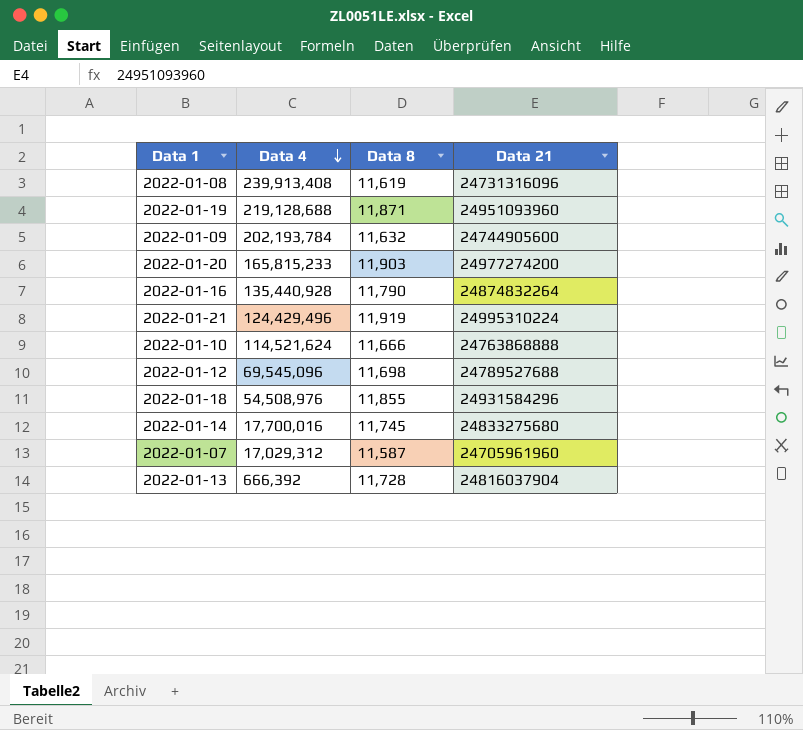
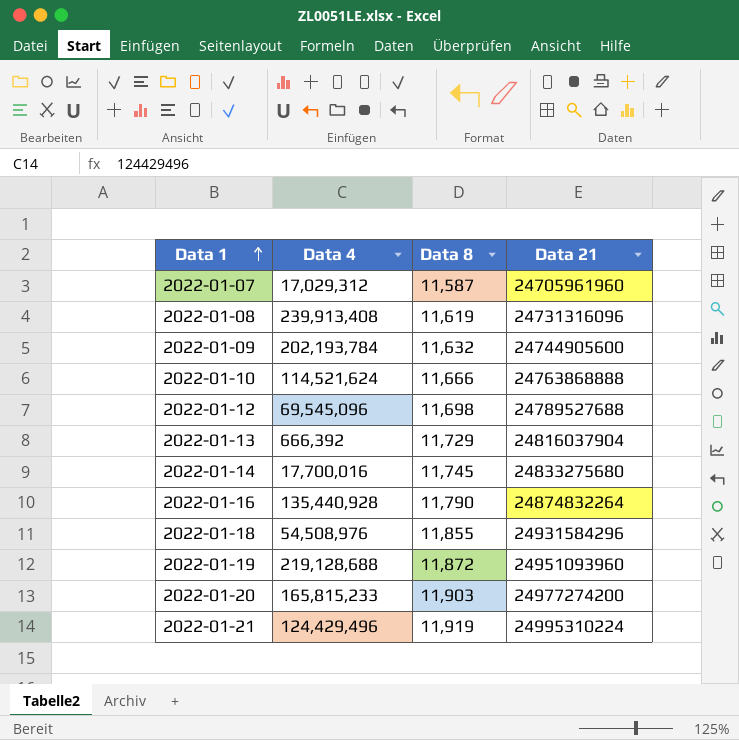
row order: Data 4 descending -> Data 1 ascending
2022-01-13 | Data 8: 11,728 -> 11,729
2022-01-19 | Data 8: 11,871 -> 11,872

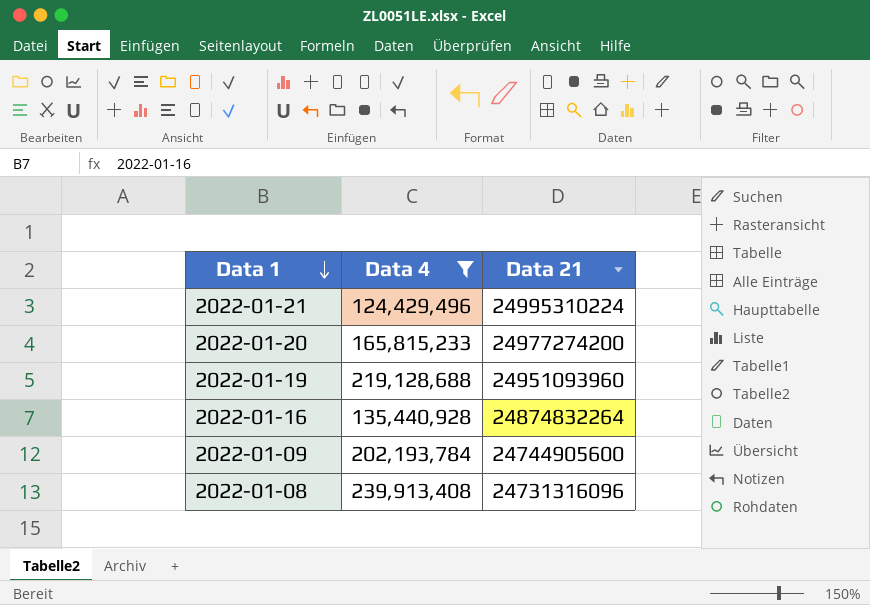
filter: none -> Data 4 >= 124,429,496
row order: Data 1 ascending -> Data 1 descending
column Data 8 | position: 3 -> none

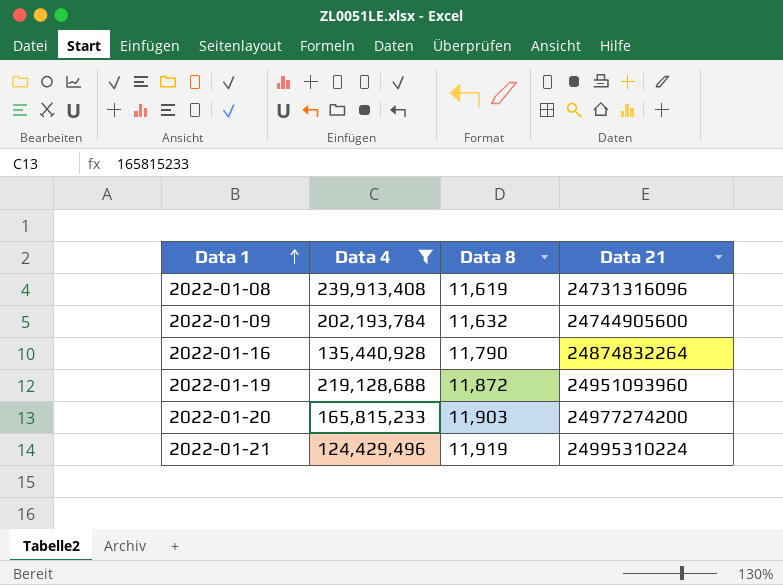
row order: Data 1 descending -> Data 1 ascending
column Data 8 | position: none -> 3

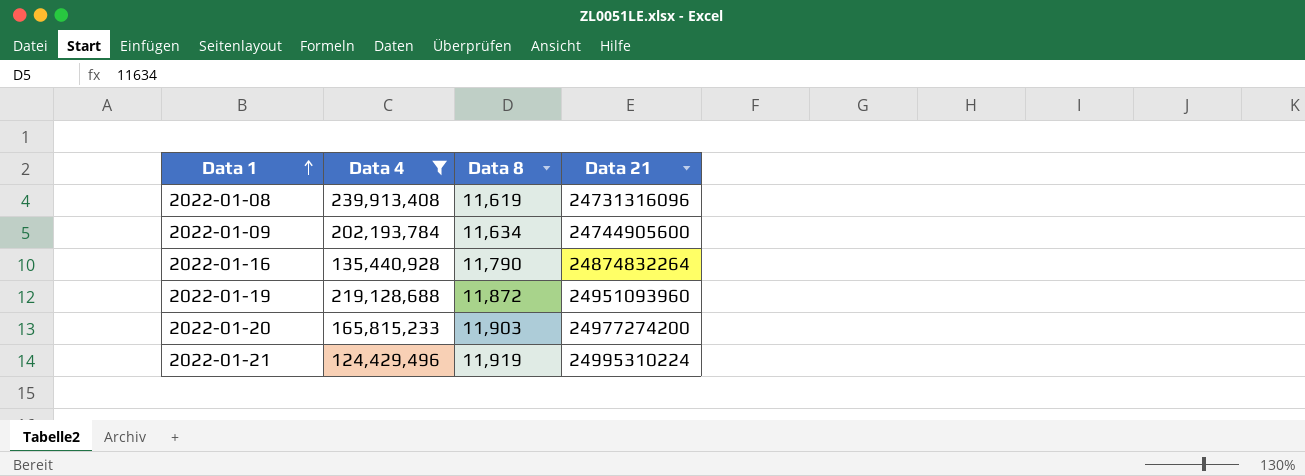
2022-01-09 | Data 8: 11,632 -> 11,634

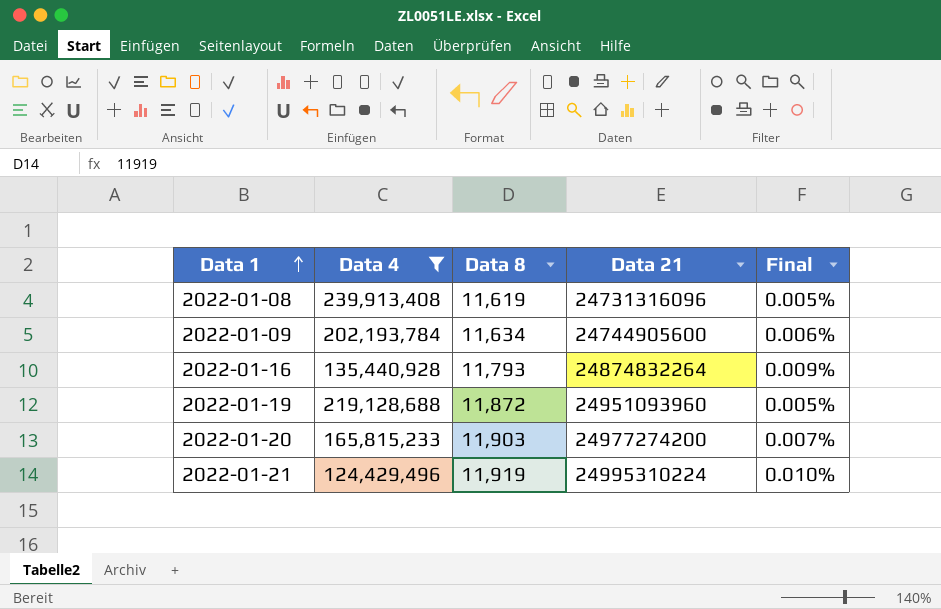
column Final | formula: none -> [Data 8] / [Data 4]
2022-01-16 | Data 8: 11,790 -> 11,793

